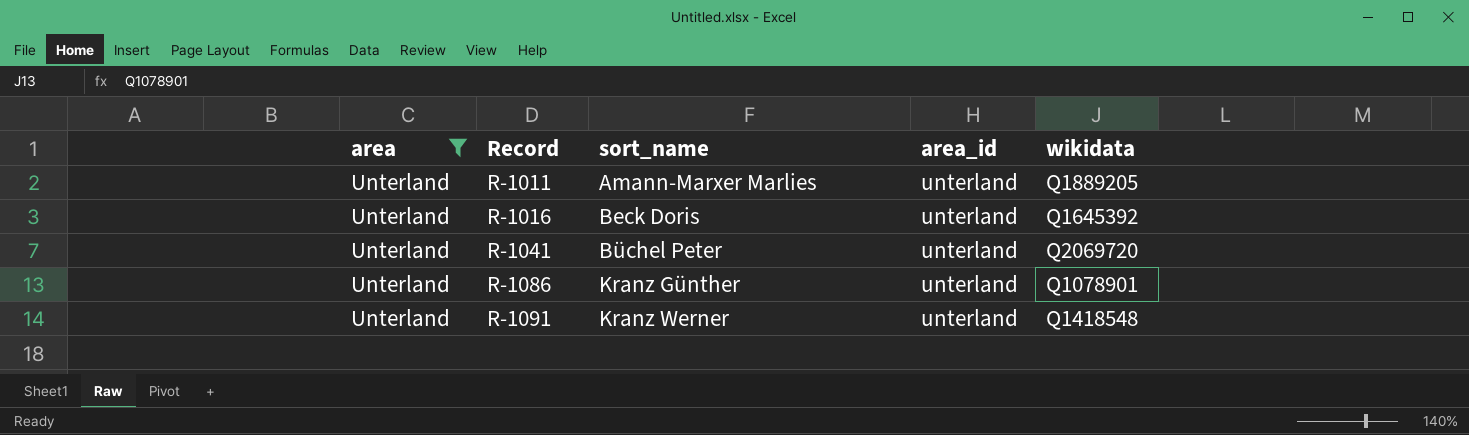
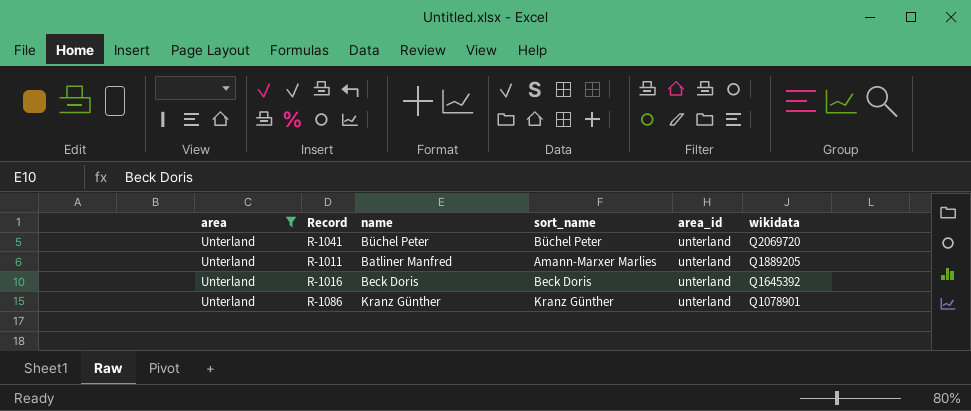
row order: Record ascending -> wikidata descending
column name | position: none -> 3
row R-1091: Unterland | Kranz Werner | unterland | Q1418548 -> none

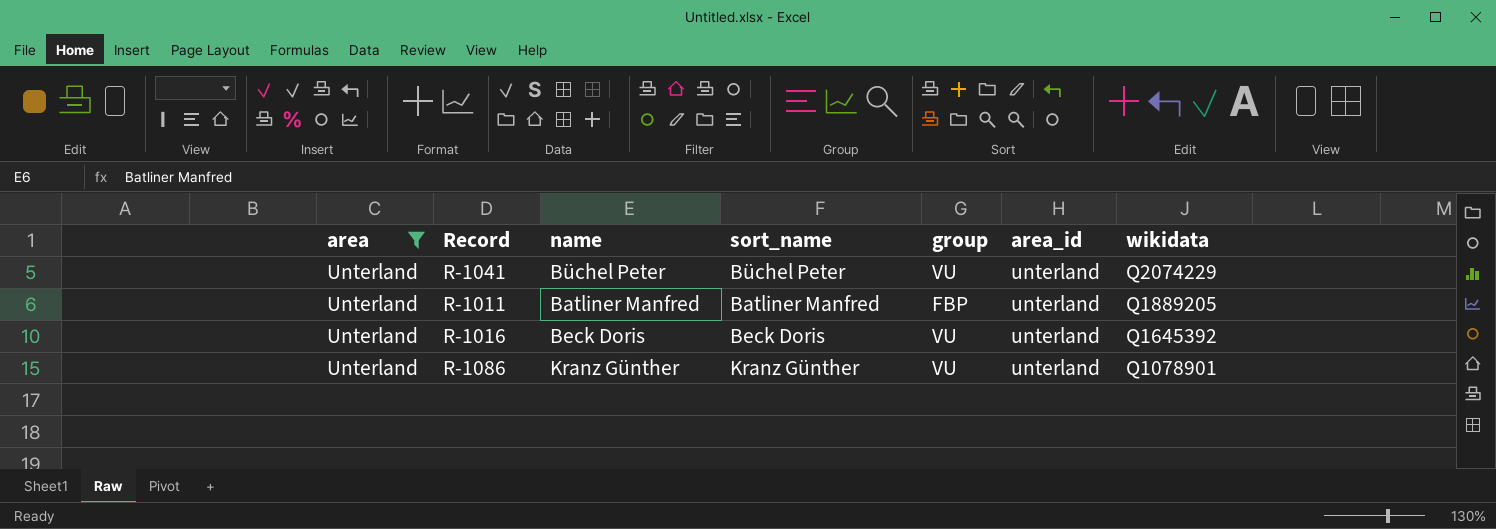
column group | position: none -> 5
R-1041 | wikidata: Q2069720 -> Q2074229
R-1011 | sort_name: Amann-Marxer Marlies -> Batliner Manfred

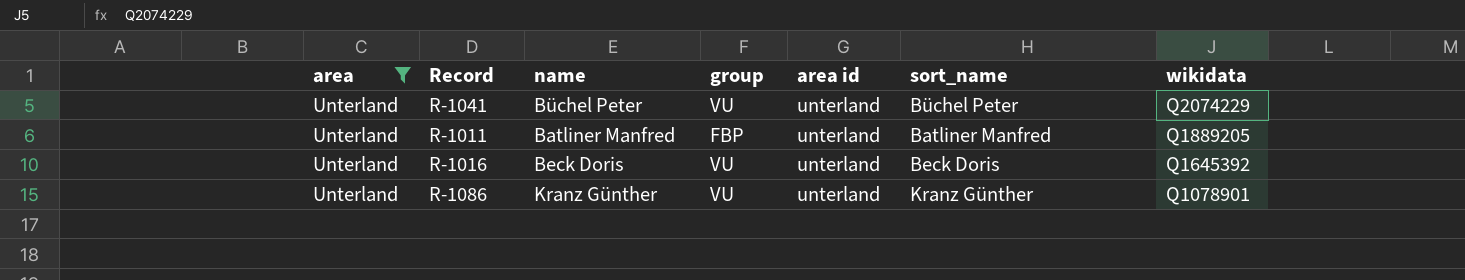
column name: area_id -> area id
column sort_name | position: 4 -> 6

